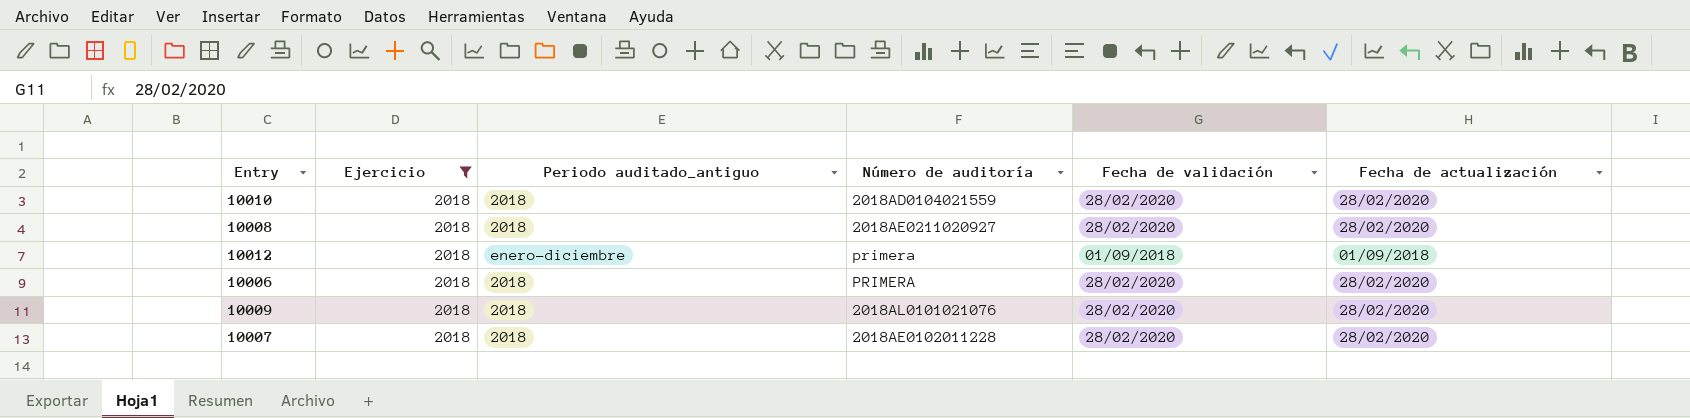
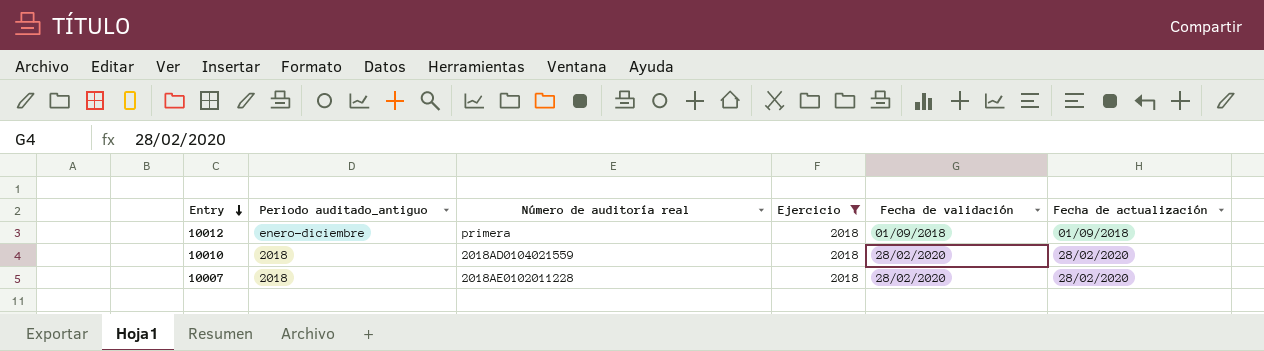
row order: none -> Entry descending
column name: Número de auditoría -> Número de auditoría real
column Ejercicio | position: 2 -> 4
row 10008: 2018 | 2018 | 2018AE0211020927 | 28/02/2020 | 28/02/2020 -> none
row 10006: 2018 | 2018 | PRIMERA | 28/02/2020 | 28/02/2020 -> none
row 10009: 2018 | 2018 | 2018AL0101021076 | 28/02/2020 | 28/02/2020 -> none

